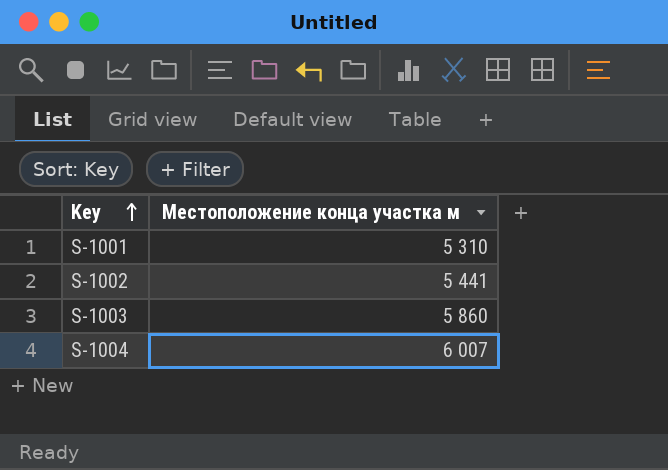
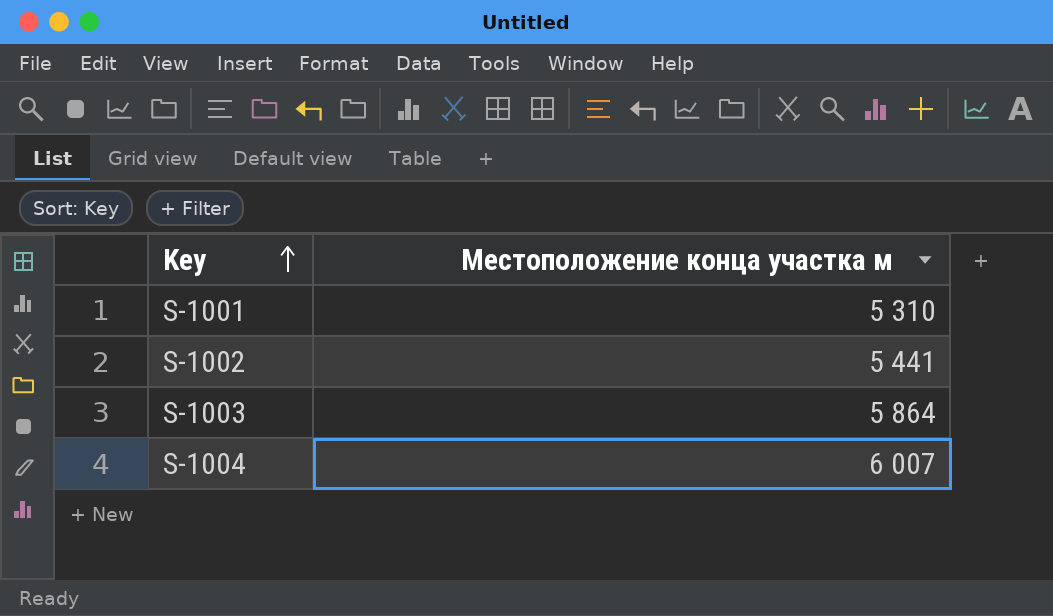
S-1003 | Местоположение конца участка м: 5 860 -> 5 864

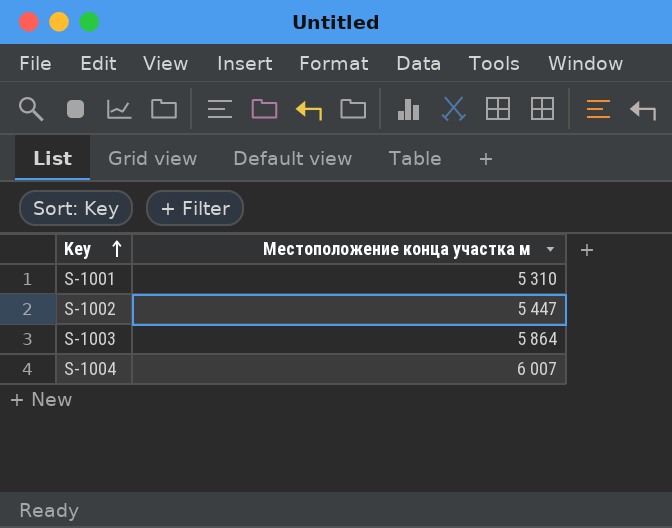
S-1002 | Местоположение конца участка м: 5 441 -> 5 447

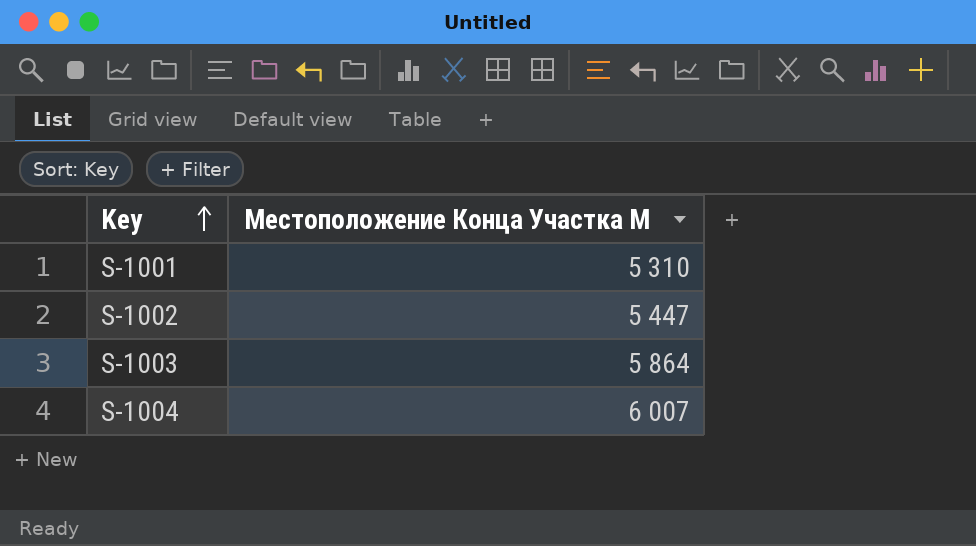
column name: Местоположение конца участка м -> Местоположение Конца Участка М

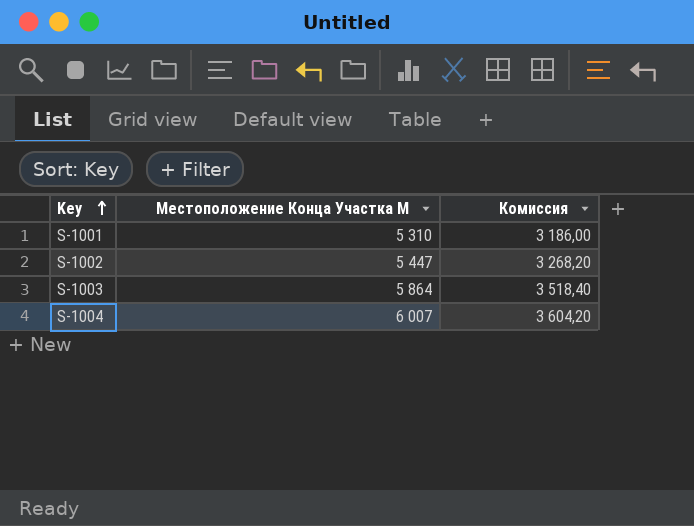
column Комиссия | formula: none -> [Местоположение Конца Участка М] * 0,6

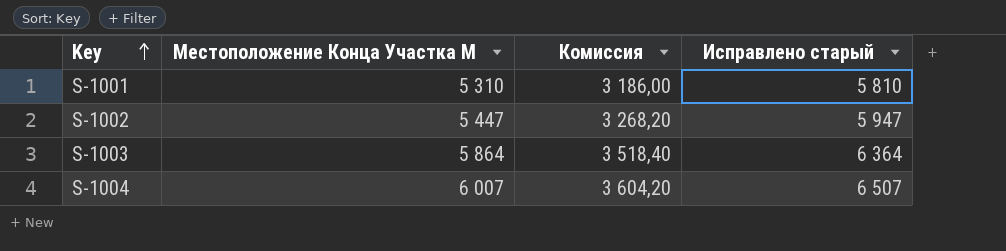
column Исправлено старый | formula: none -> [Местоположение Конца Участка М] + 500

